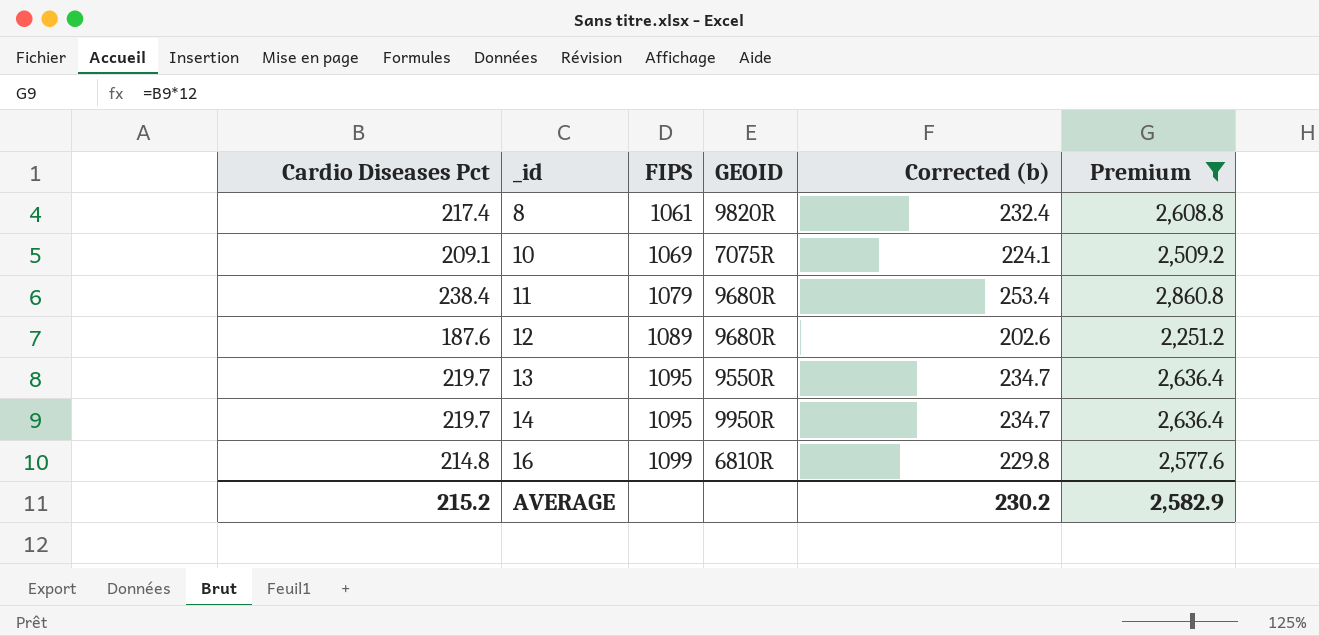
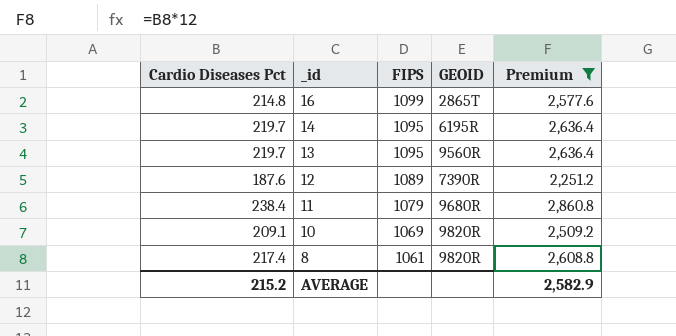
row order: _id ascending -> _id descending
column Corrected (b) | formula: [Cardio Diseases Pct] + 15 -> none
16 | GEOID: 6810R -> 2865T
14 | GEOID: 9950R -> 6195R
13 | GEOID: 9550R -> 9560R
12 | GEOID: 9680R -> 7390R
10 | GEOID: 7075R -> 9820R

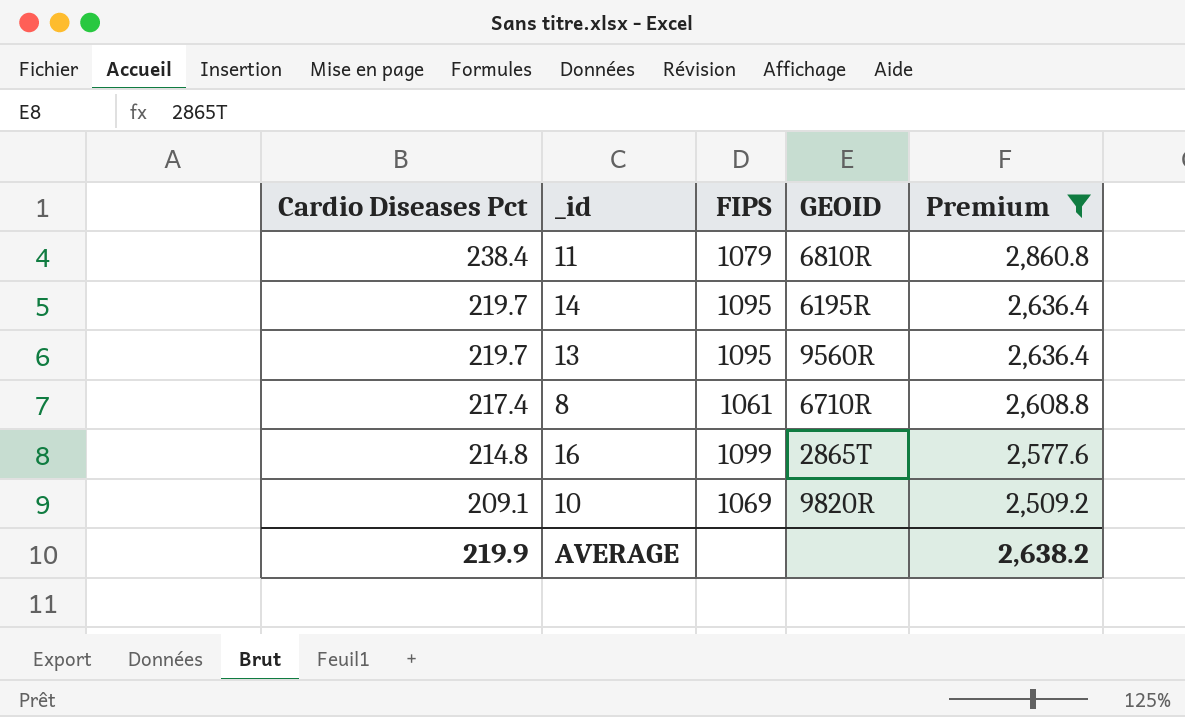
row order: _id descending -> Cardio Diseases Pct descending
row 12: 187.6 | 1089 | 7390R | 2,251.2 -> none
11 | GEOID: 9680R -> 6810R
8 | GEOID: 9820R -> 6710R
AVERAGE | Cardio Diseases Pct: 215.2 -> 219.9
AVERAGE | Premium: 2,582.9 -> 2,638.2

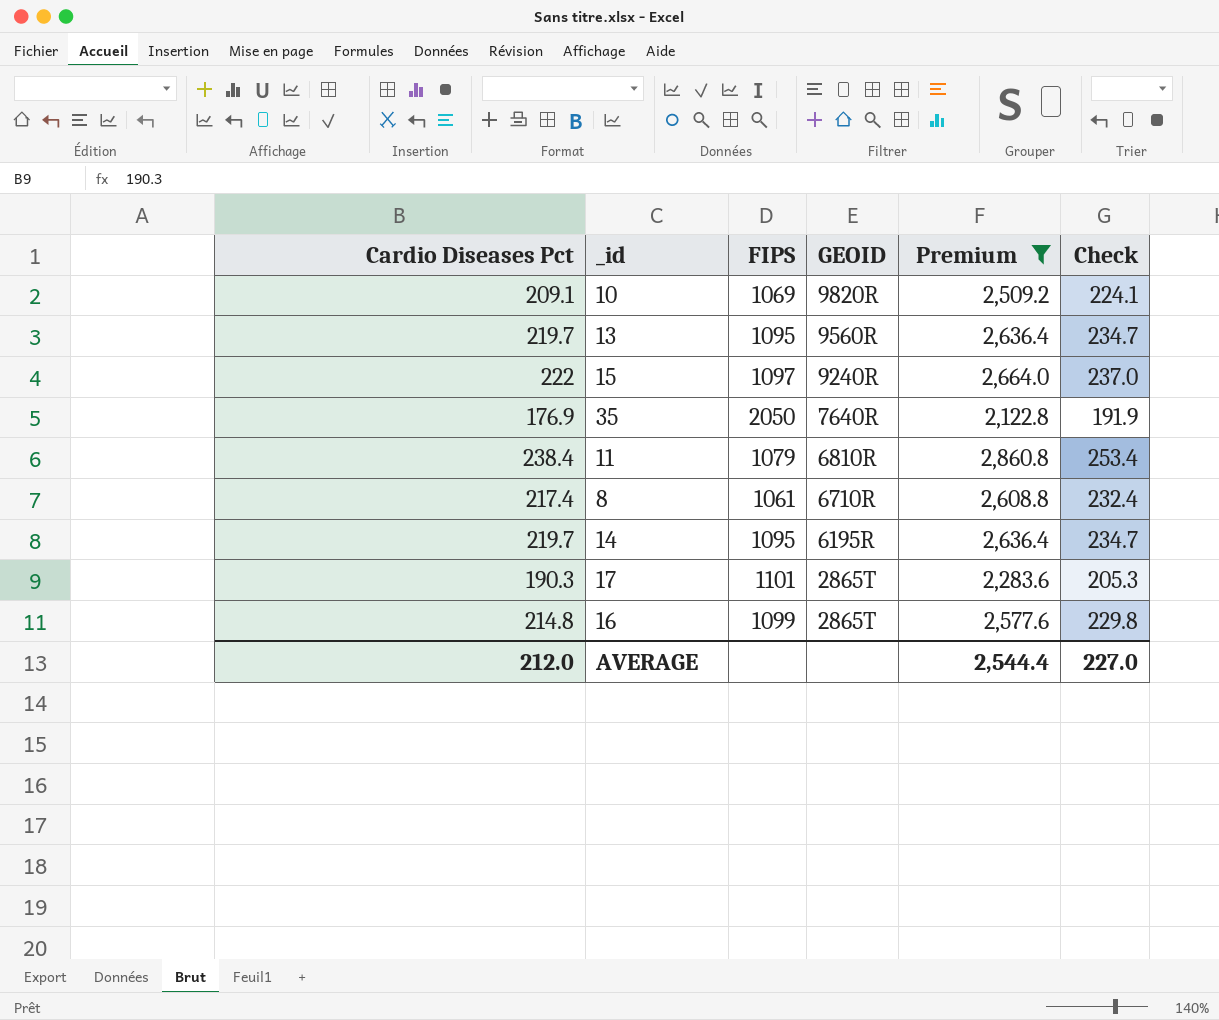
row order: Cardio Diseases Pct descending -> GEOID descending
column Check | formula: none -> [Cardio Diseases Pct] + 15
row 15: none -> 222 | 1097 | 9240R | 2,664.0 | 237.0
row 35: none -> 176.9 | 2050 | 7640R | 2,122.8 | 191.9
row 17: none -> 190.3 | 1101 | 2865T | 2,283.6 | 205.3
AVERAGE | Cardio Diseases Pct: 219.9 -> 212.0
AVERAGE | Premium: 2,638.2 -> 2,544.4

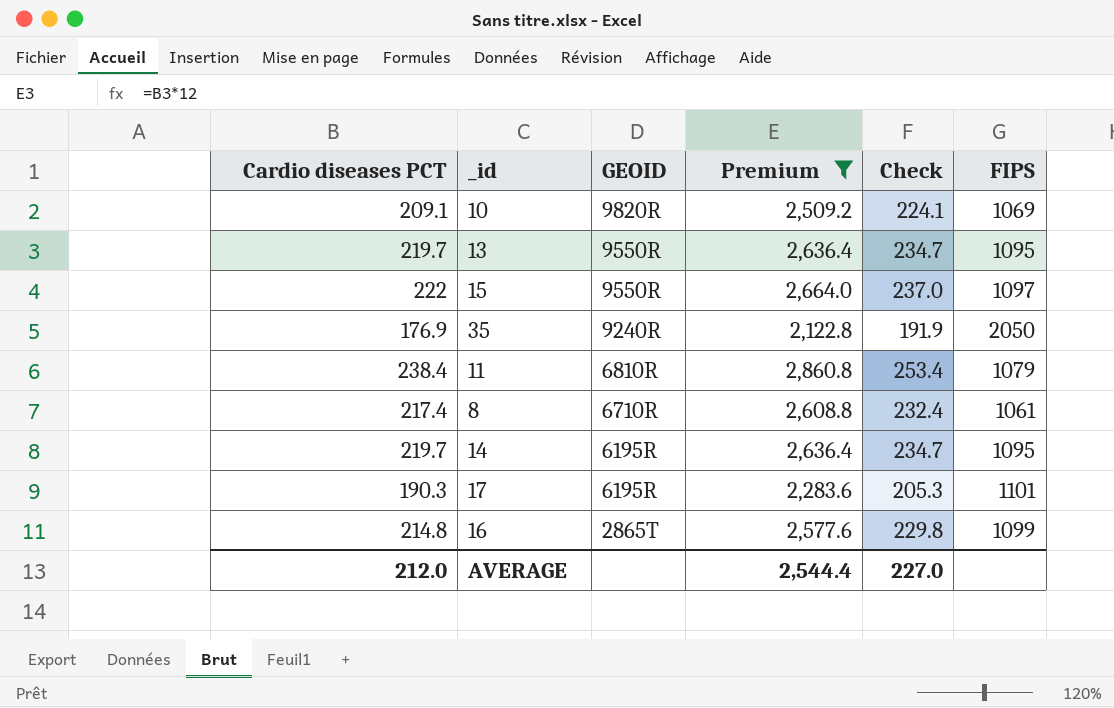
column name: Cardio Diseases Pct -> Cardio diseases PCT
column FIPS | position: 3 -> 6
13 | GEOID: 9560R -> 9550R
15 | GEOID: 9240R -> 9550R
35 | GEOID: 7640R -> 9240R
17 | GEOID: 2865T -> 6195R

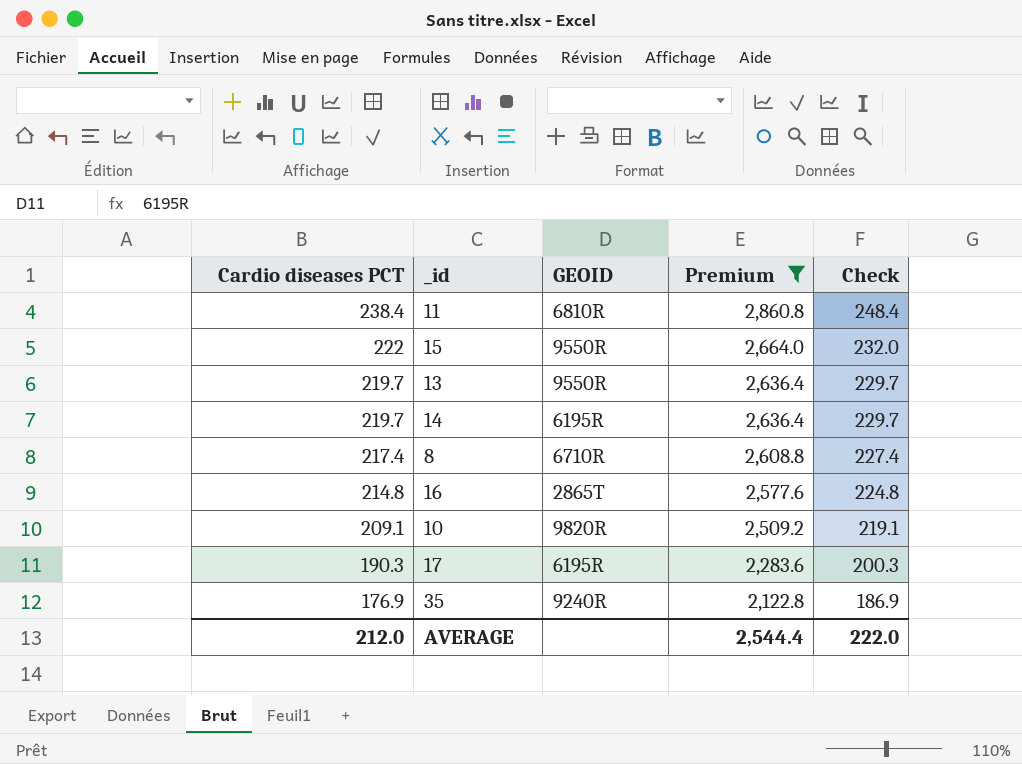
row order: GEOID descending -> Cardio diseases PCT descending
column FIPS | position: 6 -> none
column Check | formula: [Cardio diseases PCT] + 15 -> [Cardio diseases PCT] + 10
AVERAGE | Check: 227.0 -> 222.0

